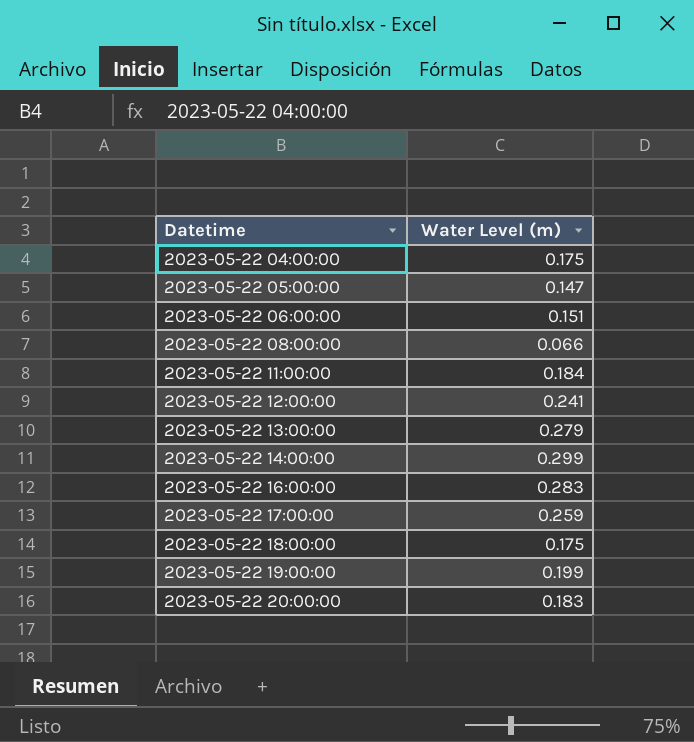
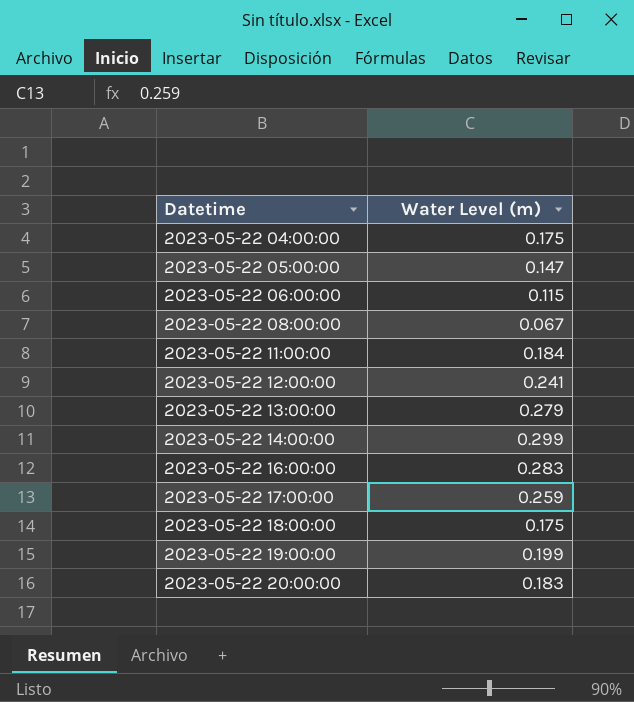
2023-05-22 06:00:00 | Water Level (m): 0.151 -> 0.115
2023-05-22 08:00:00 | Water Level (m): 0.066 -> 0.067

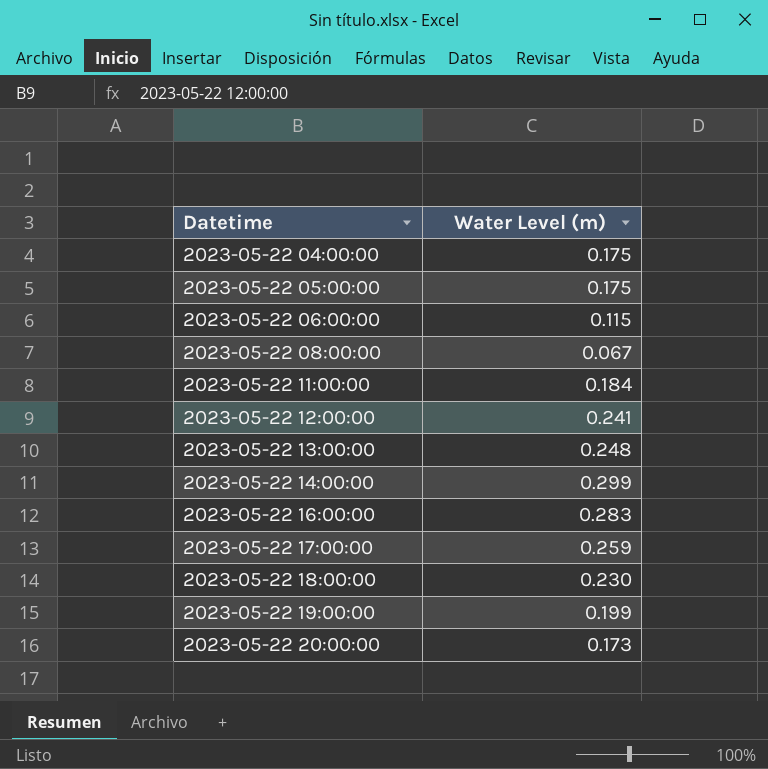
2023-05-22 05:00:00 | Water Level (m): 0.147 -> 0.175
2023-05-22 13:00:00 | Water Level (m): 0.279 -> 0.248
2023-05-22 18:00:00 | Water Level (m): 0.175 -> 0.230
2023-05-22 20:00:00 | Water Level (m): 0.183 -> 0.173

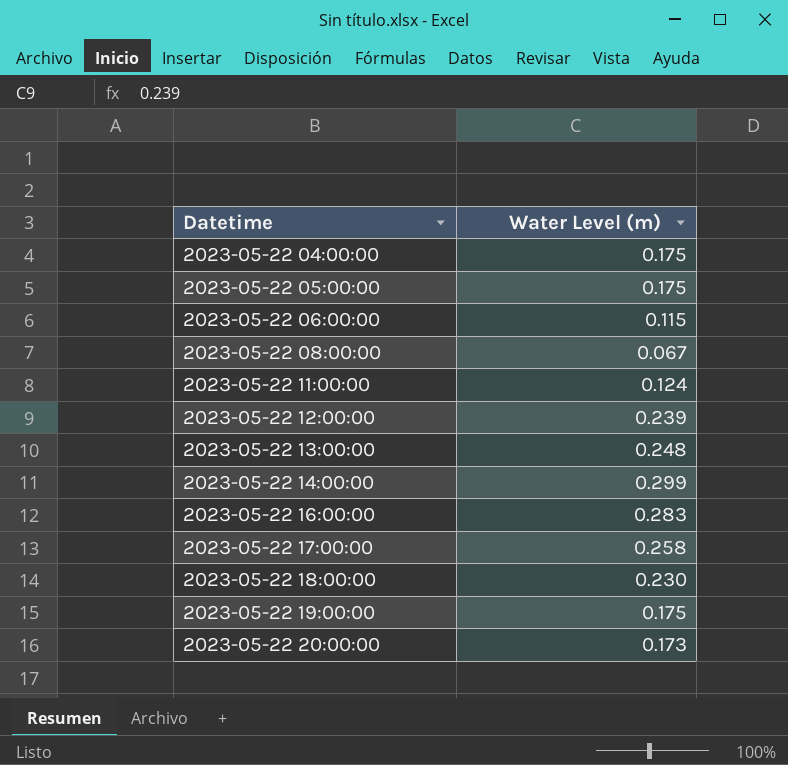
2023-05-22 11:00:00 | Water Level (m): 0.184 -> 0.124
2023-05-22 12:00:00 | Water Level (m): 0.241 -> 0.239
2023-05-22 17:00:00 | Water Level (m): 0.259 -> 0.258
2023-05-22 19:00:00 | Water Level (m): 0.199 -> 0.175

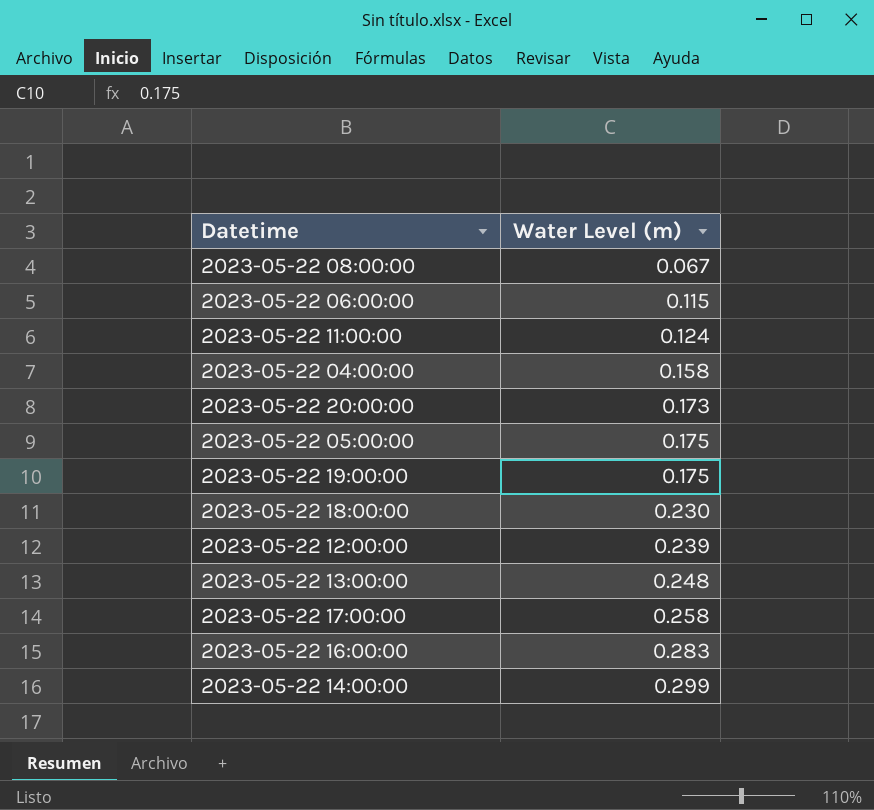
row order: Datetime ascending -> Water Level (m) ascending
2023-05-22 04:00:00 | Water Level (m): 0.175 -> 0.158

